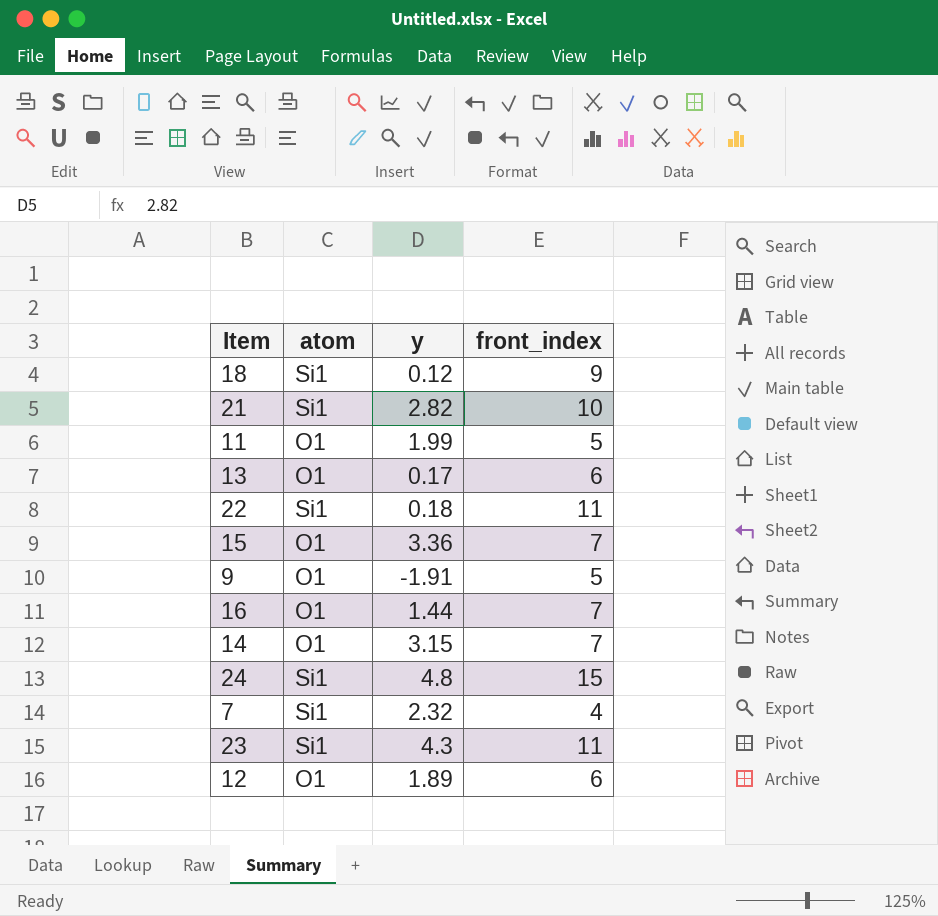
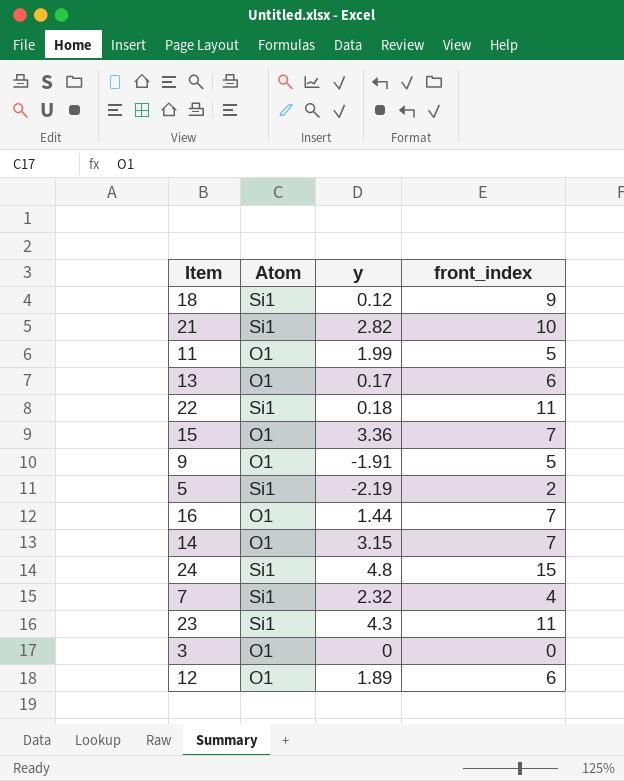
column name: atom -> Atom
row 5: none -> Si1 | -2.19 | 2
row 3: none -> O1 | 0 | 0

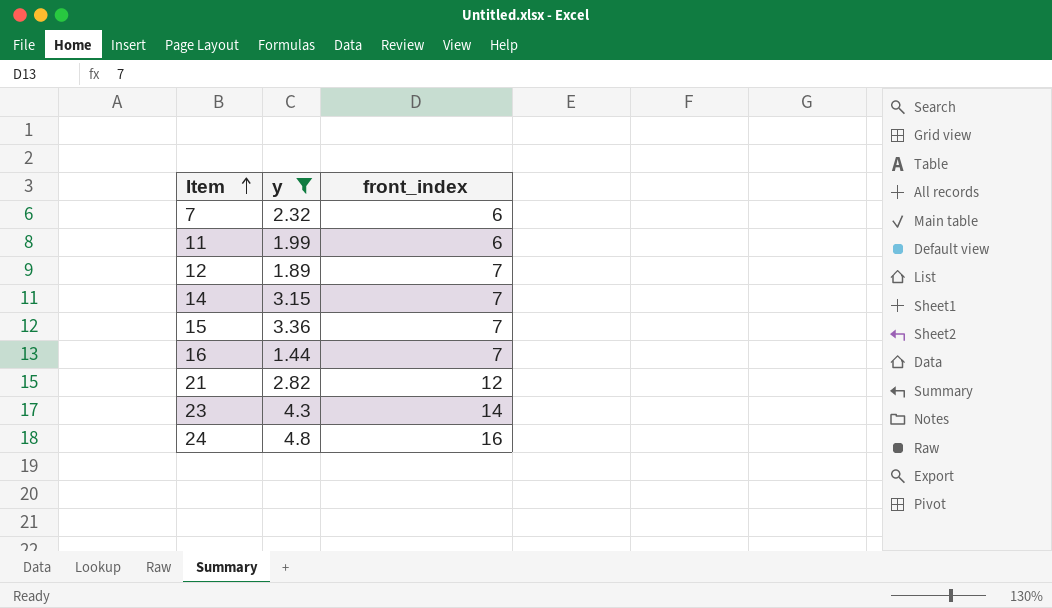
filter: none -> y >= 1.44
row order: none -> Item ascending
column Atom | position: 2 -> none
7 | front_index: 4 -> 6
11 | front_index: 5 -> 6
12 | front_index: 6 -> 7
21 | front_index: 10 -> 12
23 | front_index: 11 -> 14
24 | front_index: 15 -> 16

